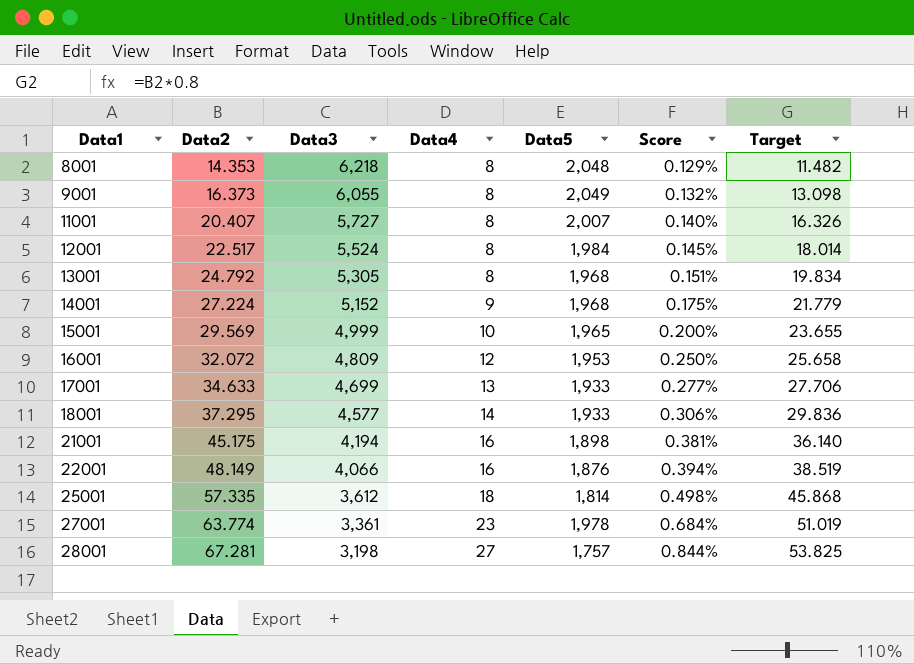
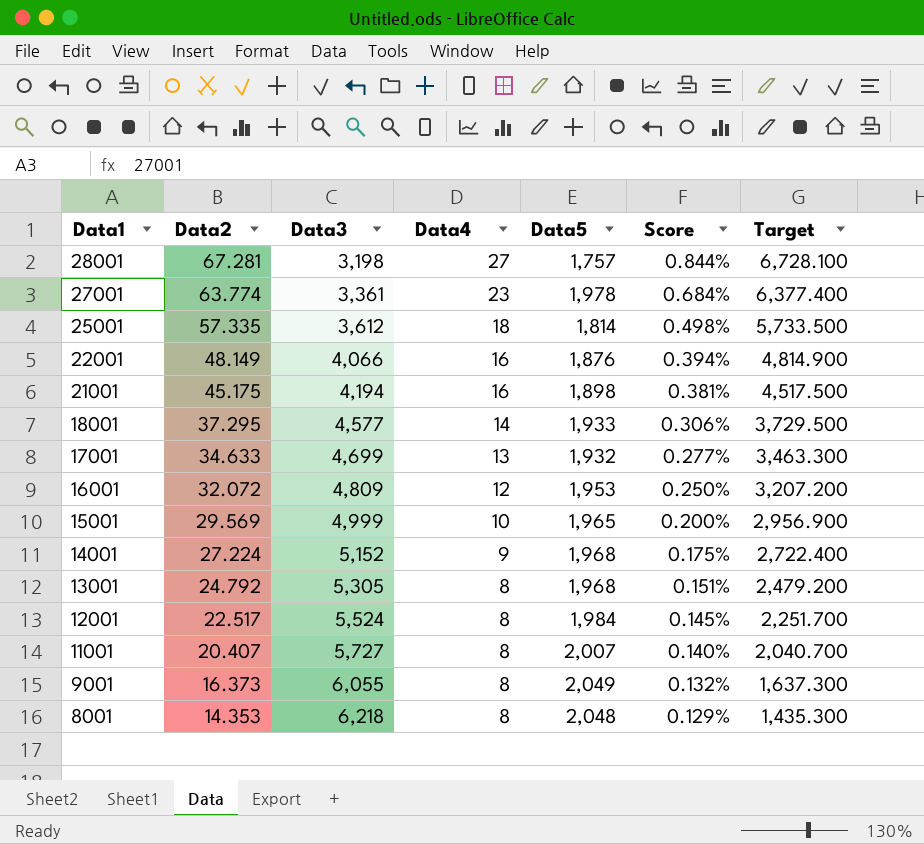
row order: Data1 ascending -> Data1 descending
column Target | formula: [Data2] * 0.8 -> [Data2] * 100
17001 | Data5: 1,933 -> 1,932

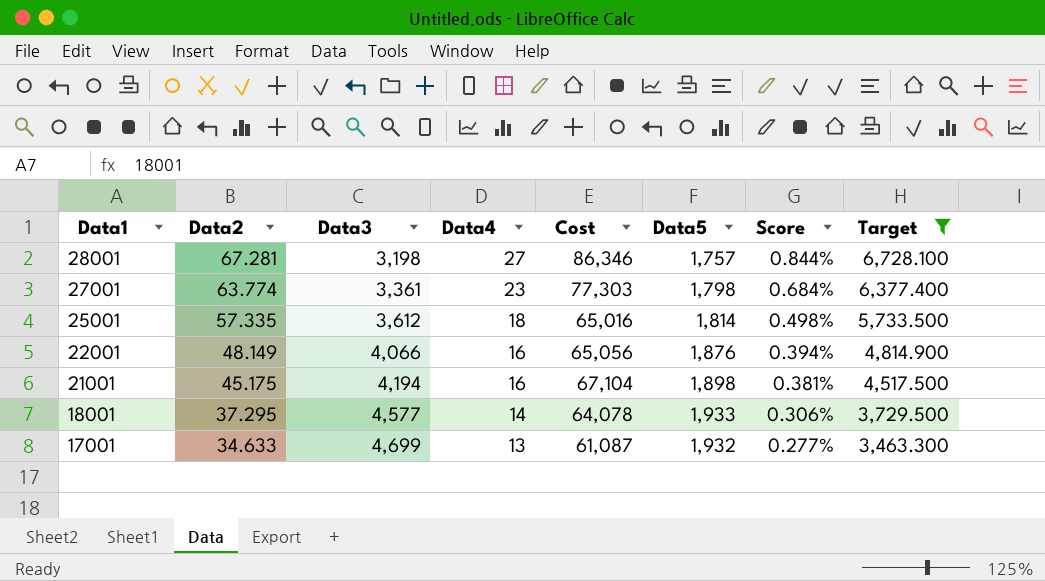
filter: none -> Target >= 3,463.300
column Cost | formula: none -> [Data3] * [Data4]
27001 | Data5: 1,978 -> 1,798

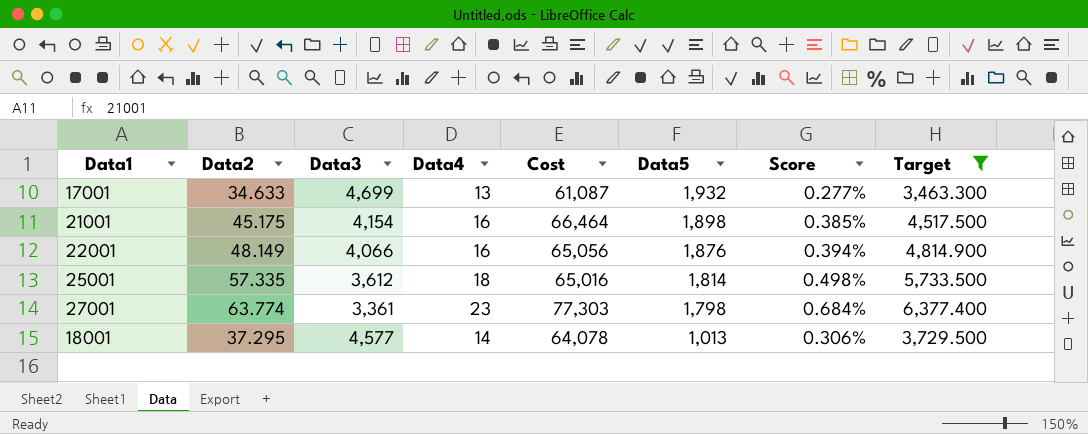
row order: Data1 descending -> Data5 descending
row 28001: 67.281 | 3,198 | 27 | 86,346 | 1,757 | 0.844% | 6,728.100 -> none
21001 | Data3: 4,194 -> 4,154
21001 | Cost: 67,104 -> 66,464
21001 | Score: 0.381% -> 0.385%
18001 | Data5: 1,933 -> 1,013

